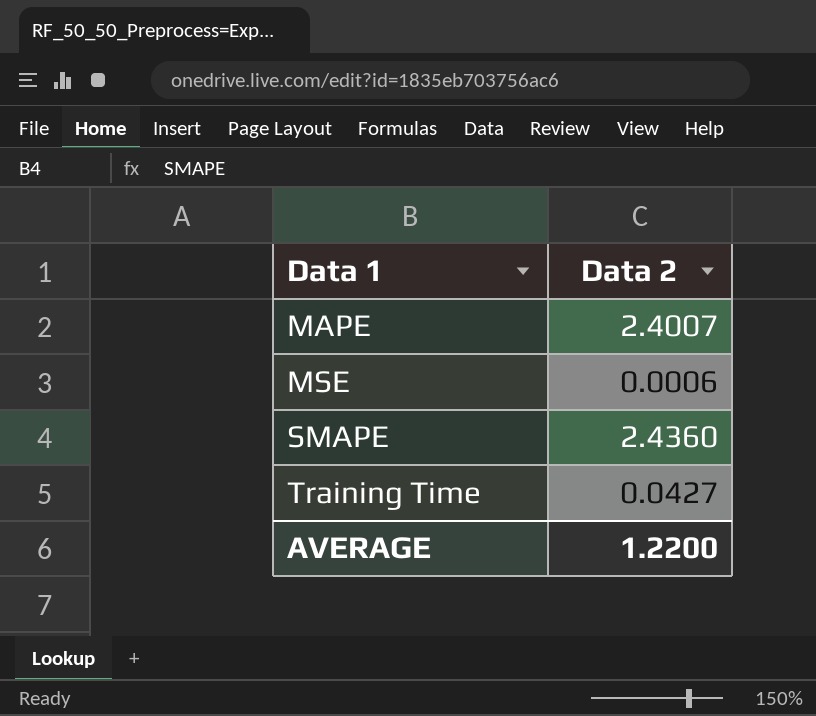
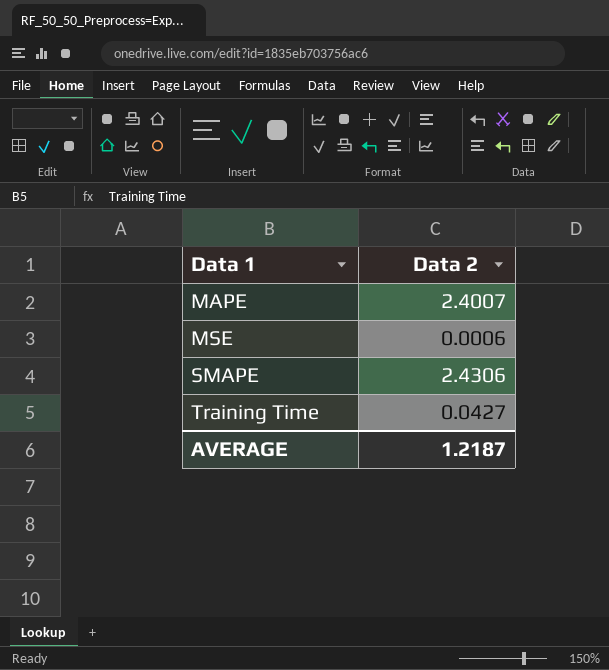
SMAPE | Data 2: 2.4360 -> 2.4306
AVERAGE | Data 2: 1.2200 -> 1.2187

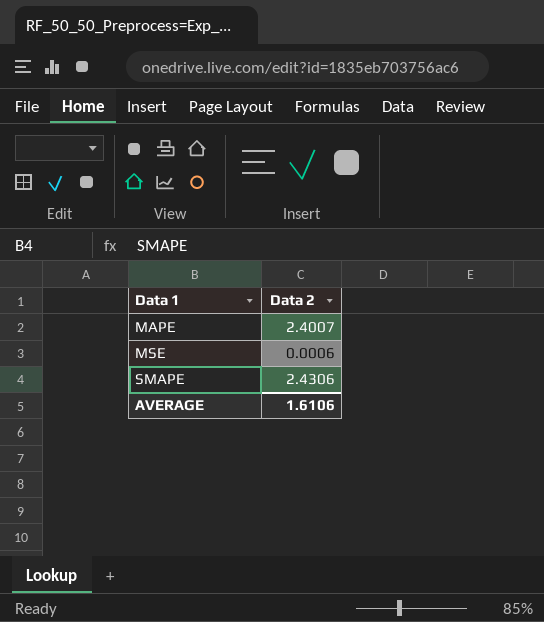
row Training Time: 0.0427 -> none
AVERAGE | Data 2: 1.2187 -> 1.6106

